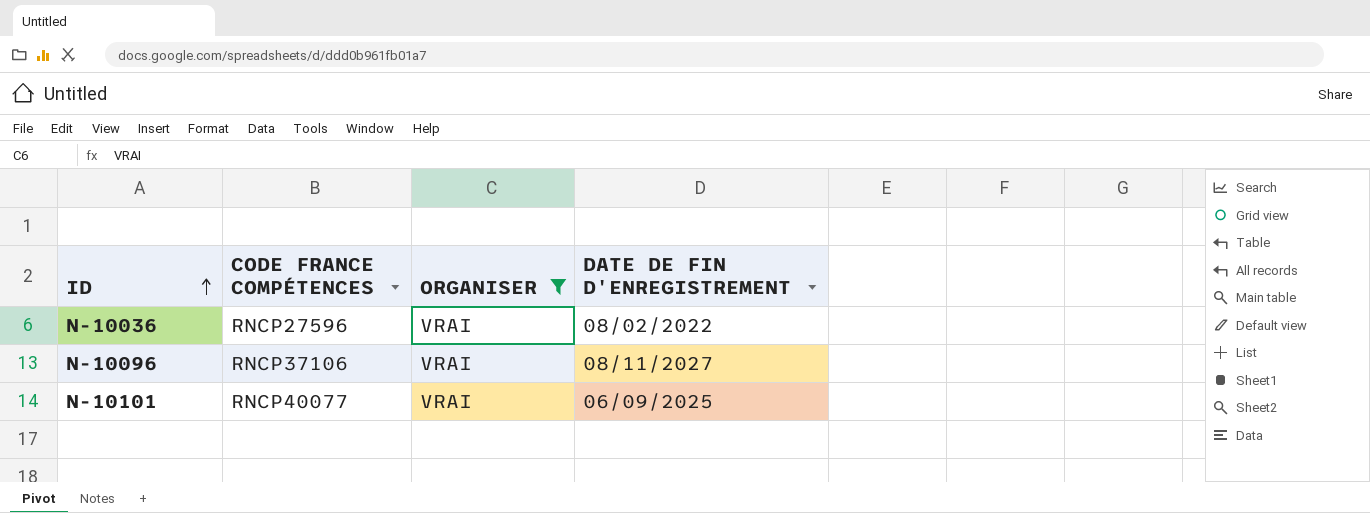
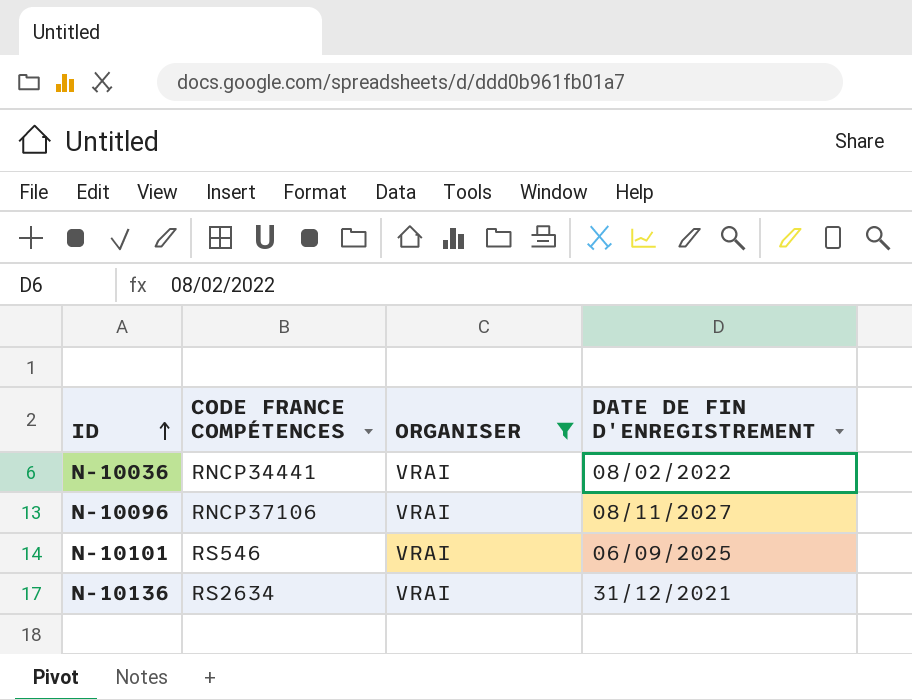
N-10036 | CODE FRANCE COMPÉTENCES: RNCP27596 -> RNCP34441
N-10101 | CODE FRANCE COMPÉTENCES: RNCP40077 -> RS546
row N-10136: none -> RS2634 | VRAI | 31/12/2021

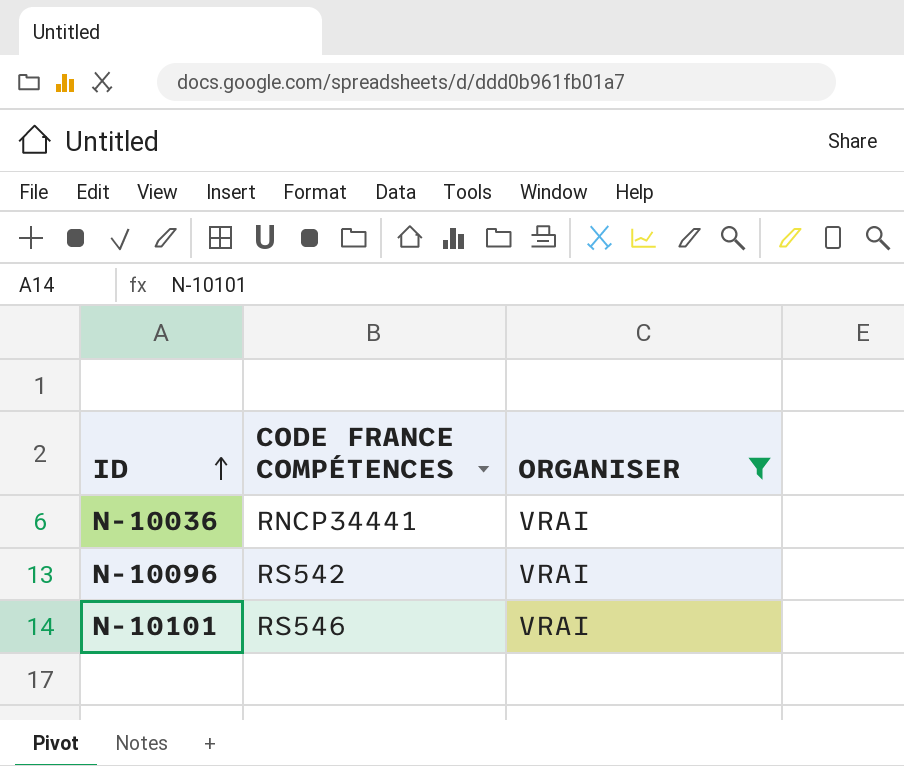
column DATE DE FIN D'ENREGISTREMENT | position: 4 -> none
row N-10136: RS2634 | VRAI | 31/12/2021 -> none
N-10096 | CODE FRANCE COMPÉTENCES: RNCP37106 -> RS542

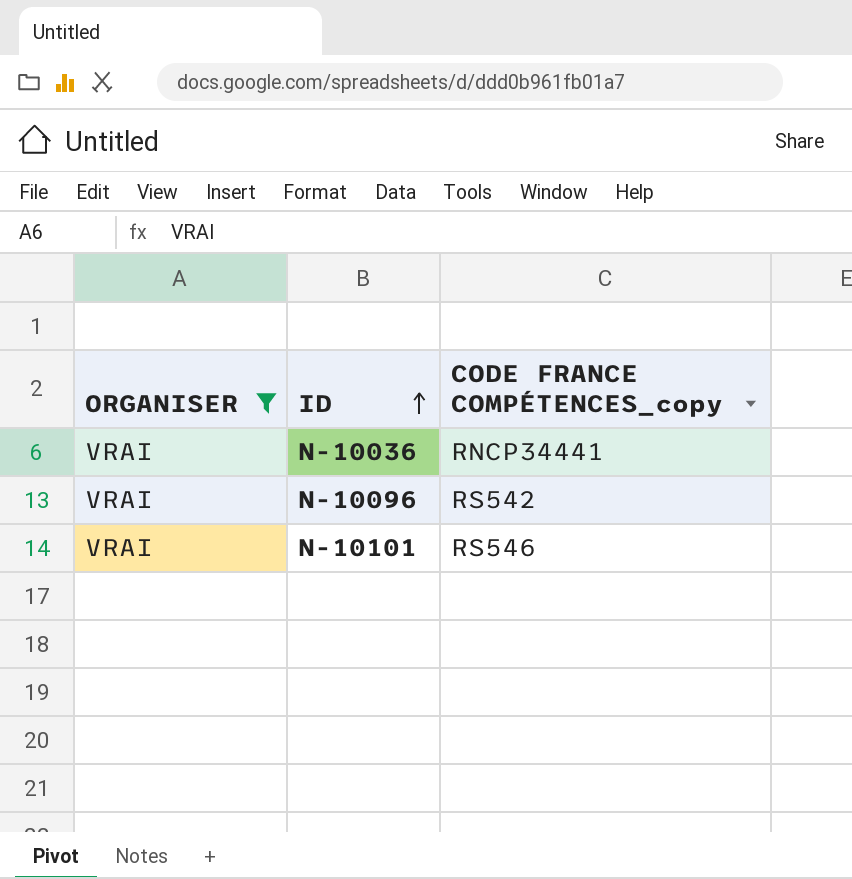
column ORGANISER | position: 3 -> 1
column name: CODE FRANCE COMPÉTENCES -> CODE FRANCE COMPÉTENCES_copy

